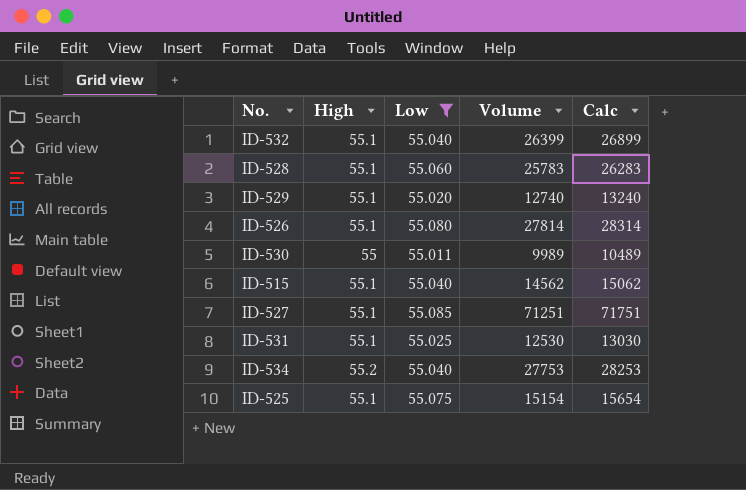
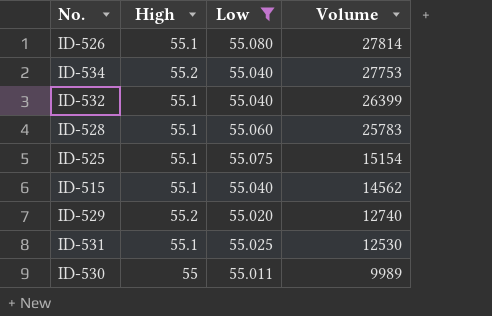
row order: none -> Volume descending
column Calc | formula: [Volume] + 500 -> none
row ID-527: 55.1 | 55.085 | 71251 | 71751 -> none
ID-529 | High: 55.1 -> 55.2

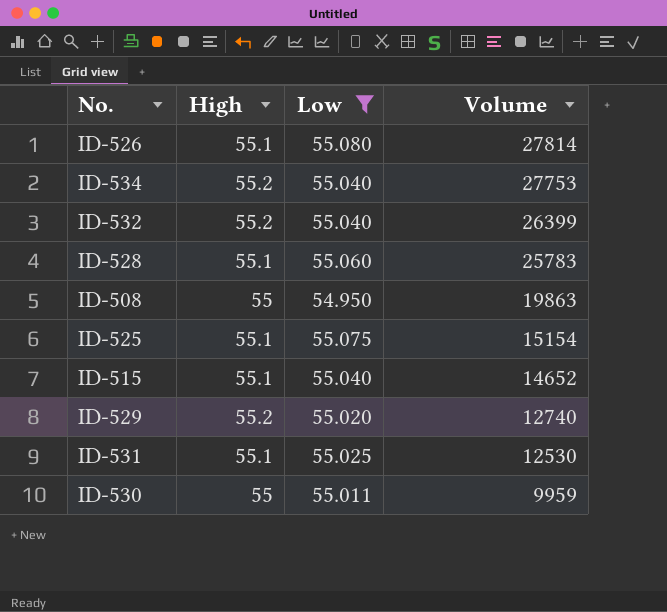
ID-532 | High: 55.1 -> 55.2
row ID-508: none -> 55 | 54.950 | 19863
ID-515 | Volume: 14562 -> 14652
ID-530 | Volume: 9989 -> 9959

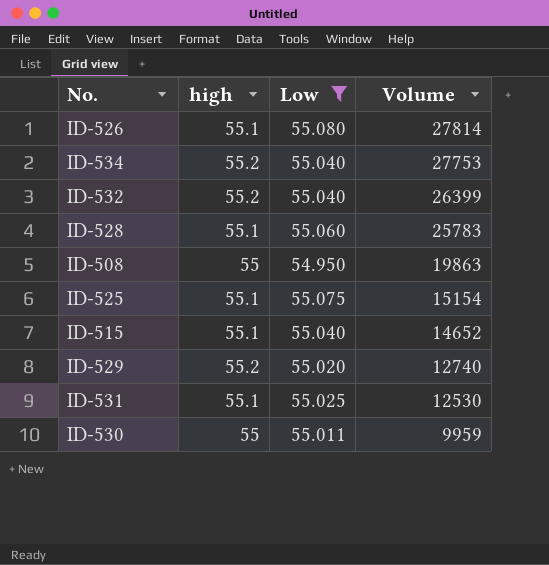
column name: High -> high

